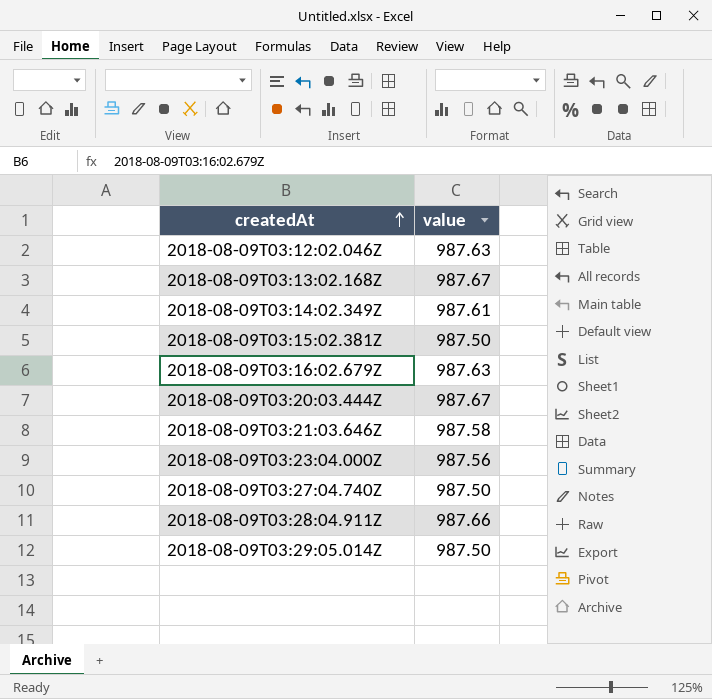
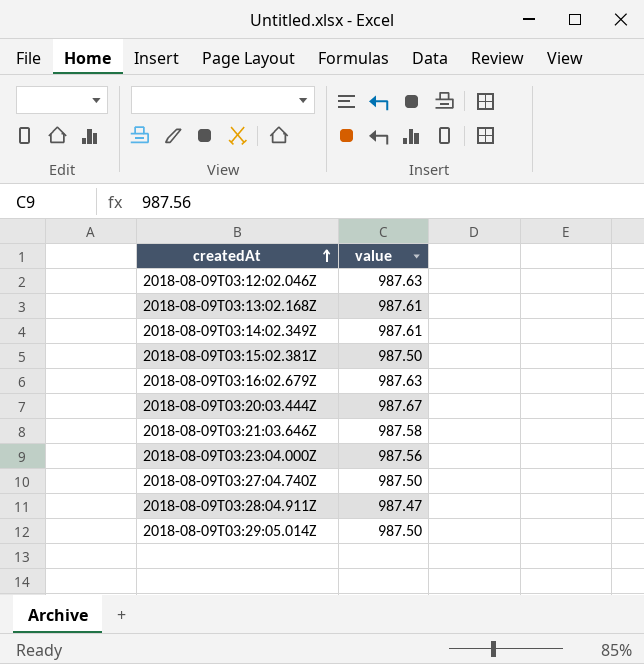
2018-08-09T03:13:02.168Z | value: 987.67 -> 987.61
2018-08-09T03:28:04.911Z | value: 987.66 -> 987.47

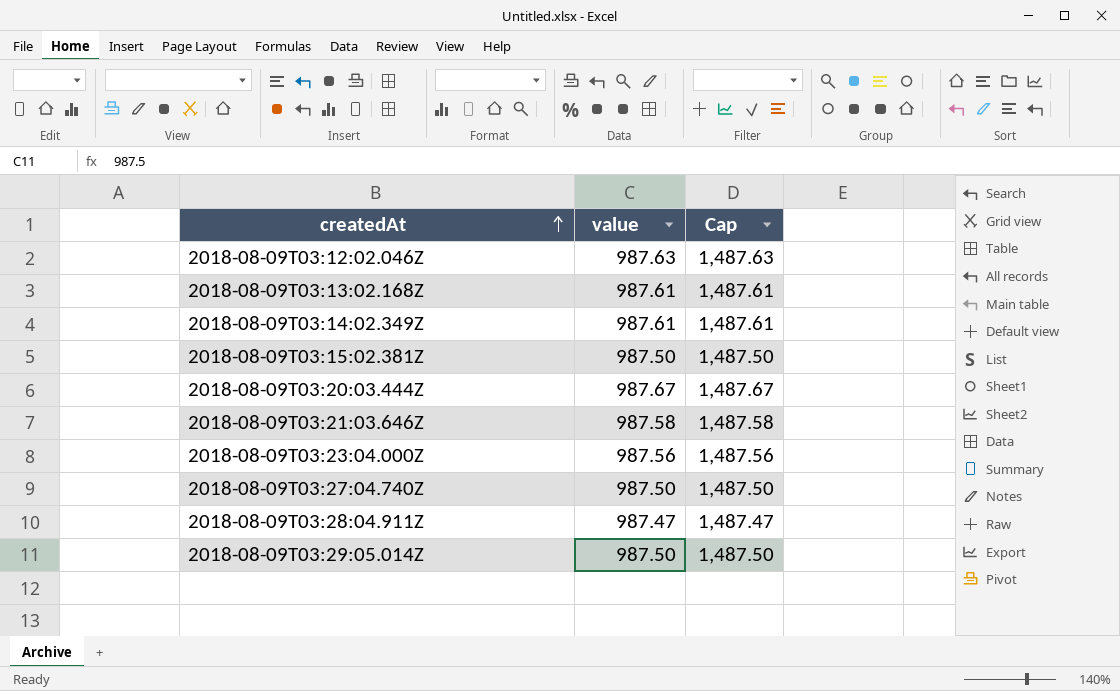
column Cap | formula: none -> [value] + 500
row 2018-08-09T03:16:02.679Z: 987.63 -> none

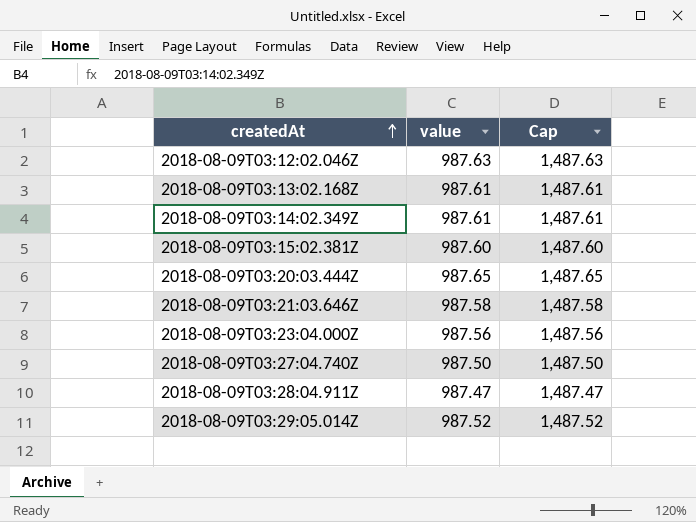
2018-08-09T03:15:02.381Z | value: 987.50 -> 987.60
2018-08-09T03:15:02.381Z | Cap: 1,487.50 -> 1,487.60
2018-08-09T03:20:03.444Z | value: 987.67 -> 987.65
2018-08-09T03:20:03.444Z | Cap: 1,487.67 -> 1,487.65
2018-08-09T03:29:05.014Z | value: 987.50 -> 987.52
2018-08-09T03:29:05.014Z | Cap: 1,487.50 -> 1,487.52

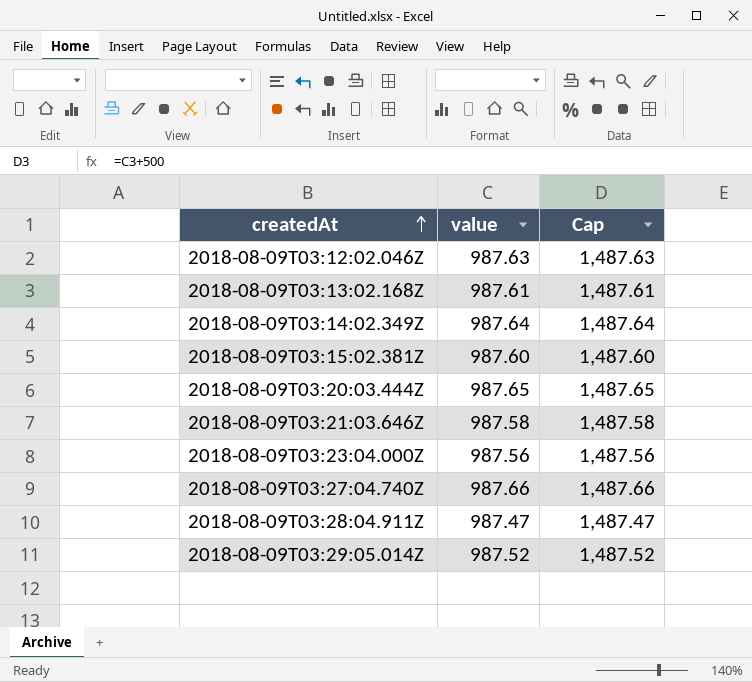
2018-08-09T03:14:02.349Z | value: 987.61 -> 987.64
2018-08-09T03:14:02.349Z | Cap: 1,487.61 -> 1,487.64
2018-08-09T03:27:04.740Z | value: 987.50 -> 987.66
2018-08-09T03:27:04.740Z | Cap: 1,487.50 -> 1,487.66

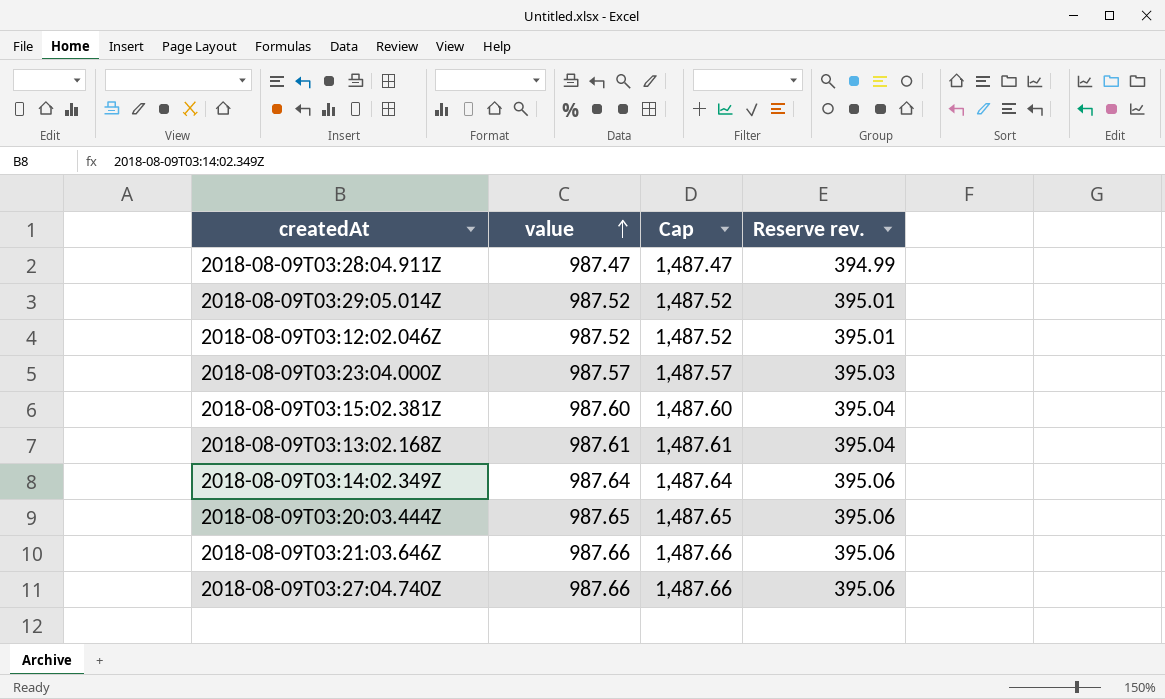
row order: createdAt ascending -> value ascending
column Reserve rev. | formula: none -> [value] * 0.4
2018-08-09T03:12:02.046Z | value: 987.63 -> 987.52
2018-08-09T03:12:02.046Z | Cap: 1,487.63 -> 1,487.52
2018-08-09T03:23:04.000Z | value: 987.56 -> 987.57
2018-08-09T03:23:04.000Z | Cap: 1,487.56 -> 1,487.57
2018-08-09T03:21:03.646Z | value: 987.58 -> 987.66
2018-08-09T03:21:03.646Z | Cap: 1,487.58 -> 1,487.66

